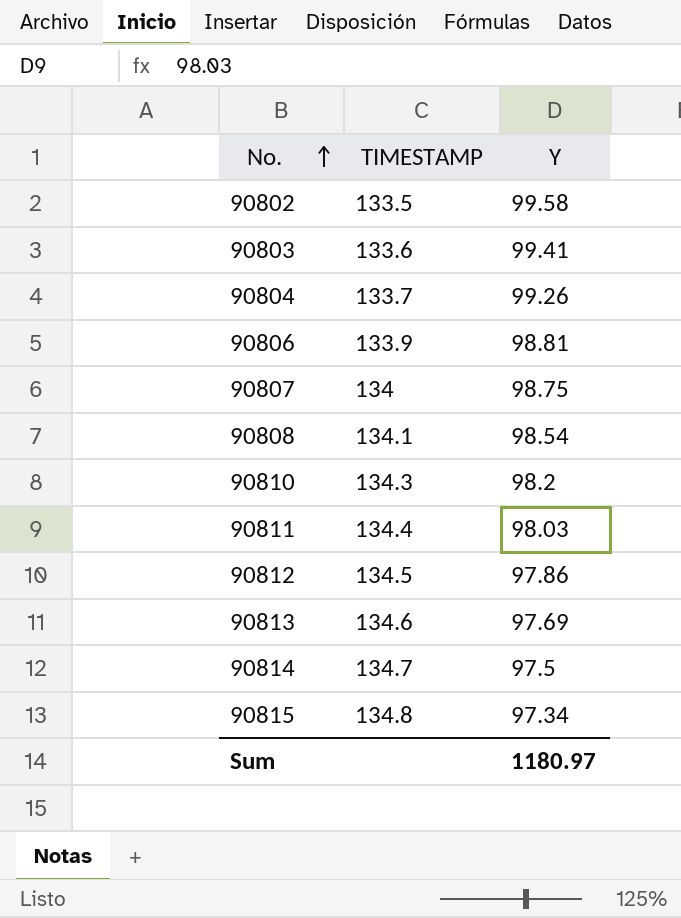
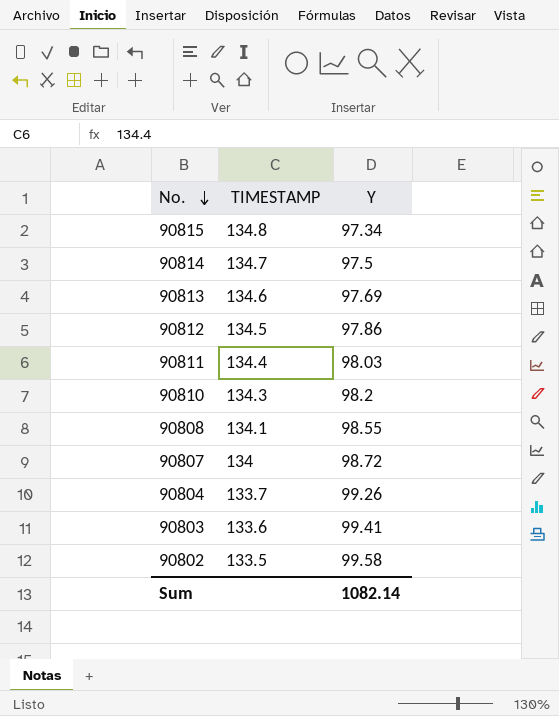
row order: No. ascending -> No. descending
row 90806: 133.9 | 98.81 -> none
90808 | Y: 98.54 -> 98.55
90807 | Y: 98.75 -> 98.72
Sum | Y: 1180.97 -> 1082.14

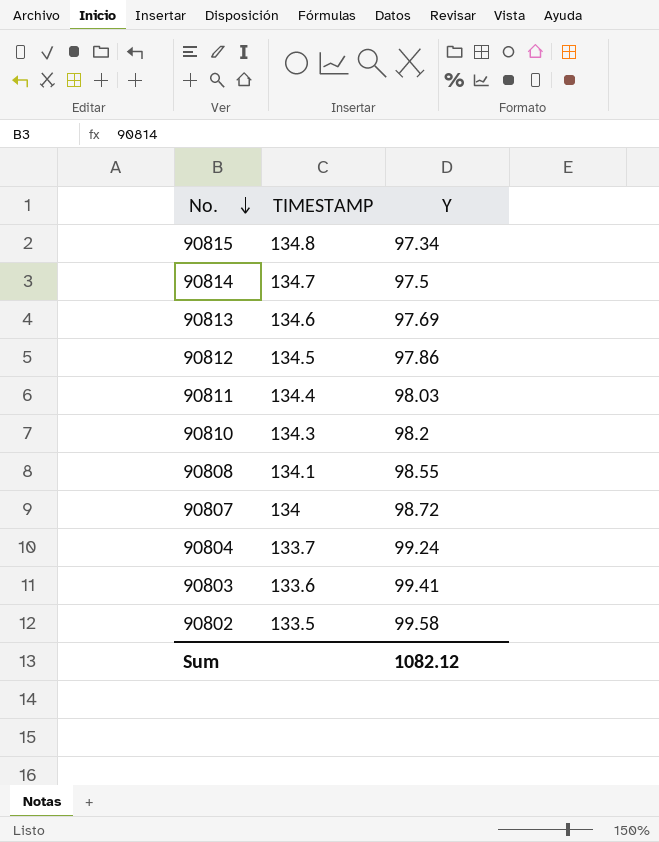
90804 | Y: 99.26 -> 99.24
Sum | Y: 1082.14 -> 1082.12

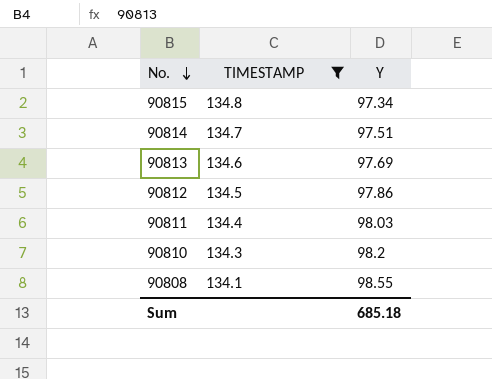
filter: none -> TIMESTAMP >= 134.1
90814 | Y: 97.5 -> 97.51
Sum | Y: 1082.12 -> 685.18

